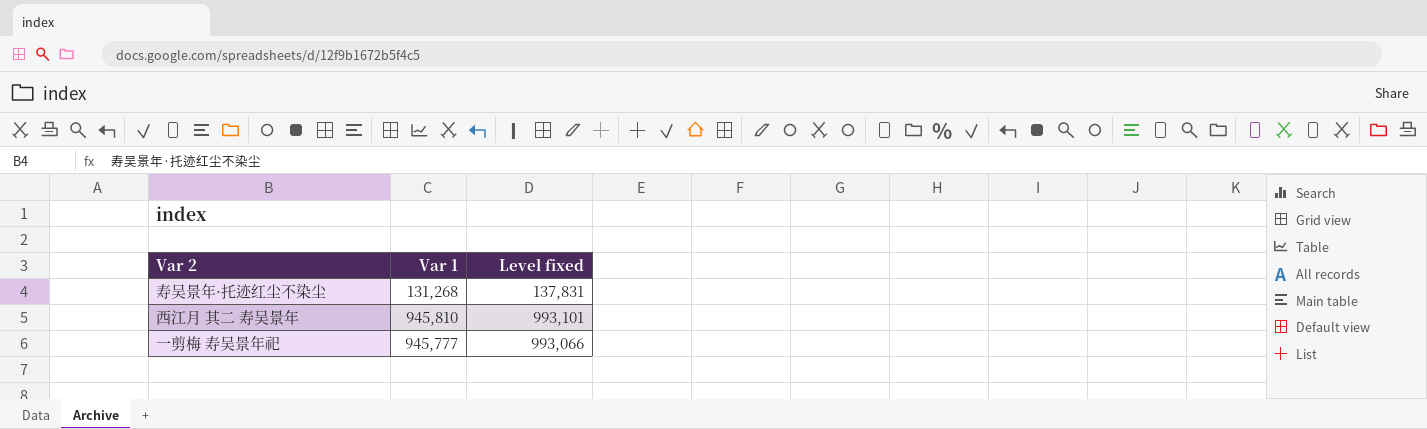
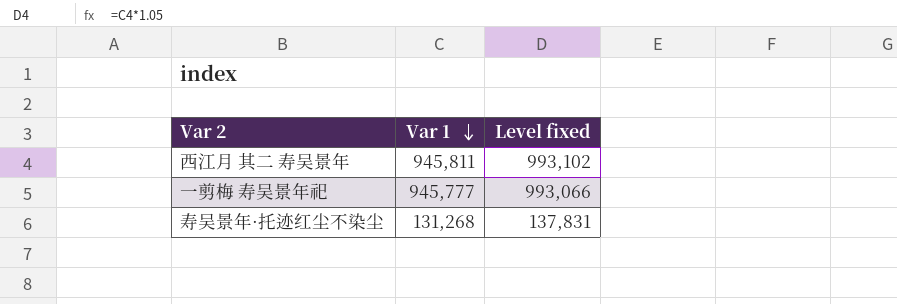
row order: none -> Var 1 descending
西江月 其二 寿吴景年 | Var 1: 945,810 -> 945,811
西江月 其二 寿吴景年 | Level fixed: 993,101 -> 993,102

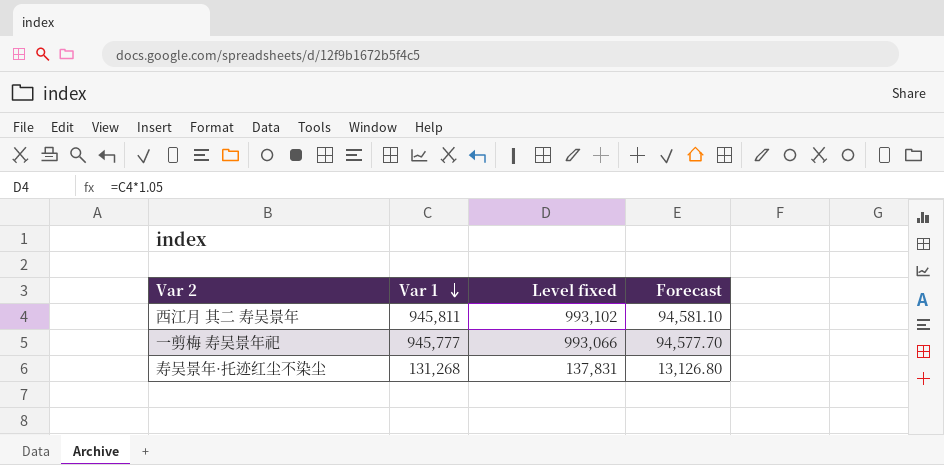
column Forecast | formula: none -> [Var 1] * 0.1

